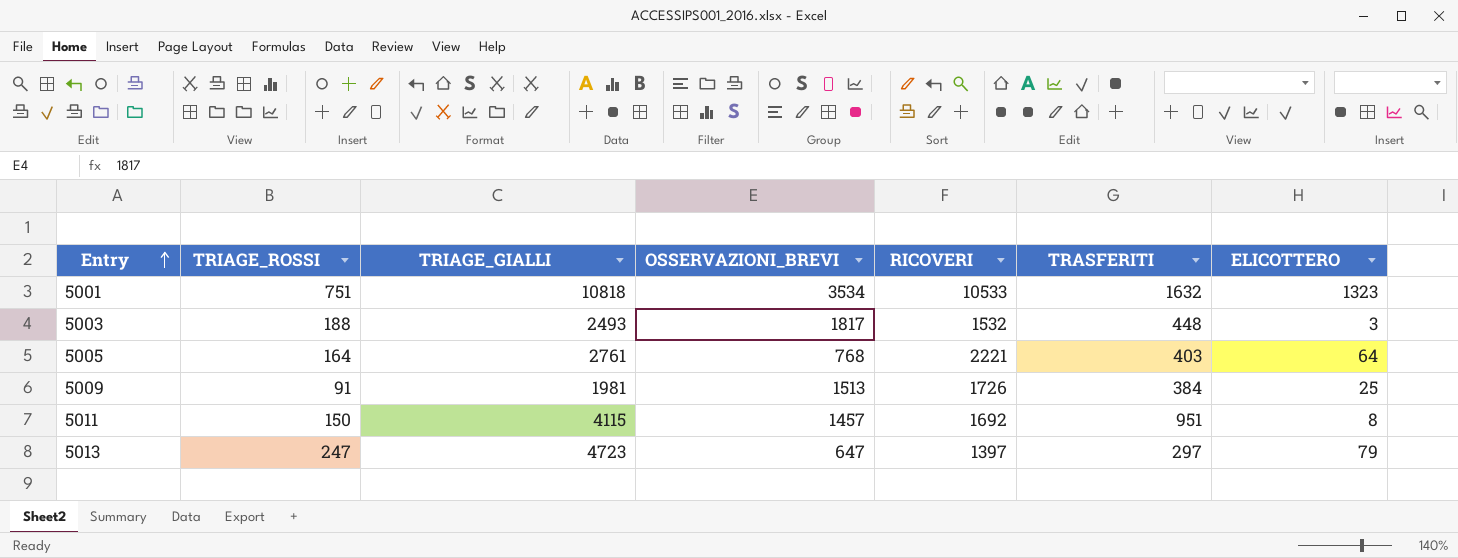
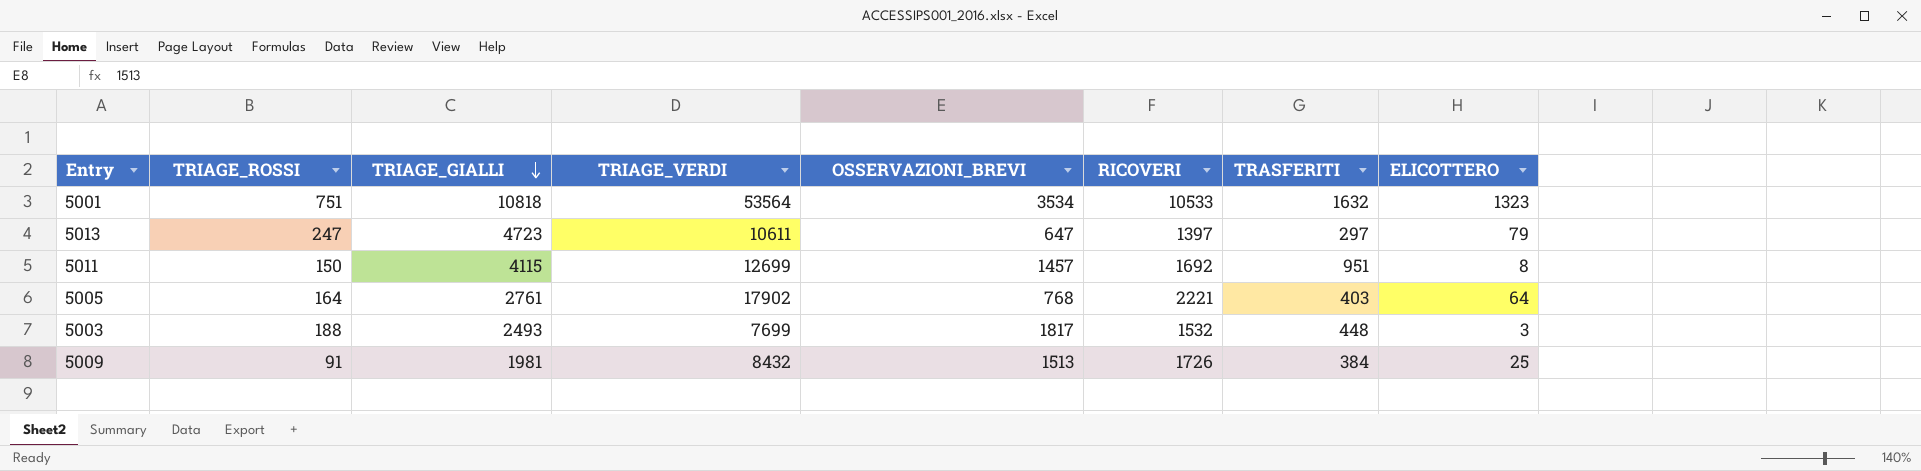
row order: Entry ascending -> TRIAGE_GIALLI descending
column TRIAGE_VERDI | position: none -> 4

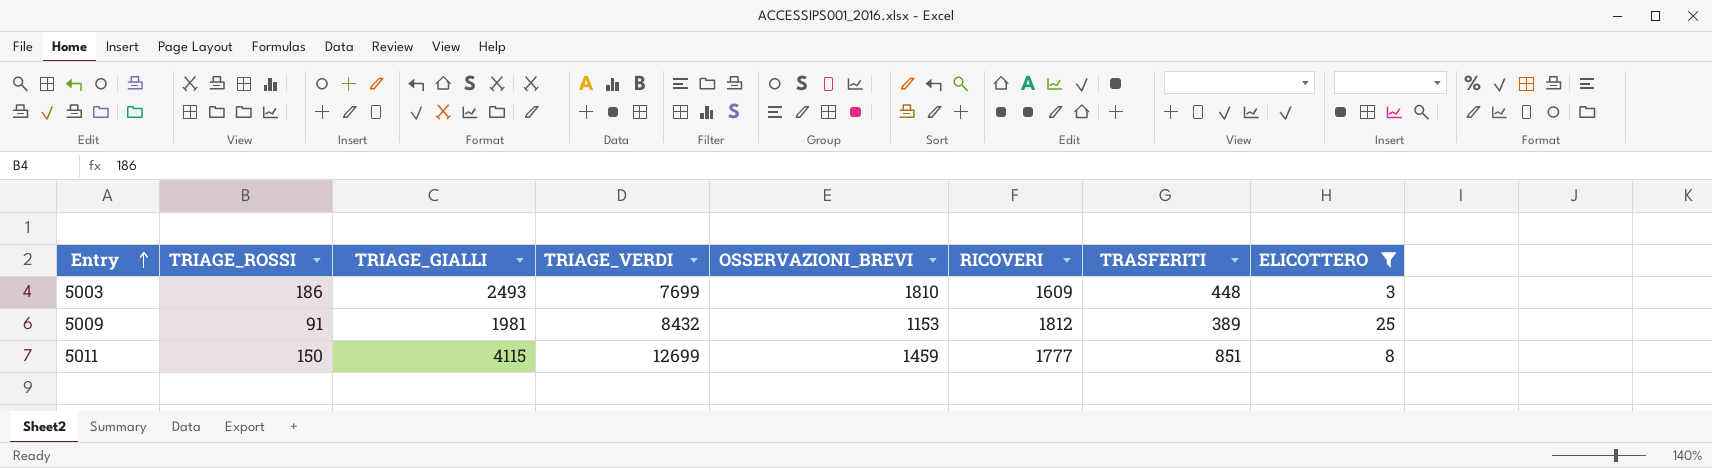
filter: none -> ELICOTTERO <= 25
row order: TRIAGE_GIALLI descending -> Entry ascending
5003 | TRIAGE_ROSSI: 188 -> 186
5003 | OSSERVAZIONI_BREVI: 1817 -> 1810
5003 | RICOVERI: 1532 -> 1609
5009 | OSSERVAZIONI_BREVI: 1513 -> 1153
5009 | RICOVERI: 1726 -> 1812
5009 | TRASFERITI: 384 -> 389
5011 | OSSERVAZIONI_BREVI: 1457 -> 1459
5011 | RICOVERI: 1692 -> 1777
5011 | TRASFERITI: 951 -> 851

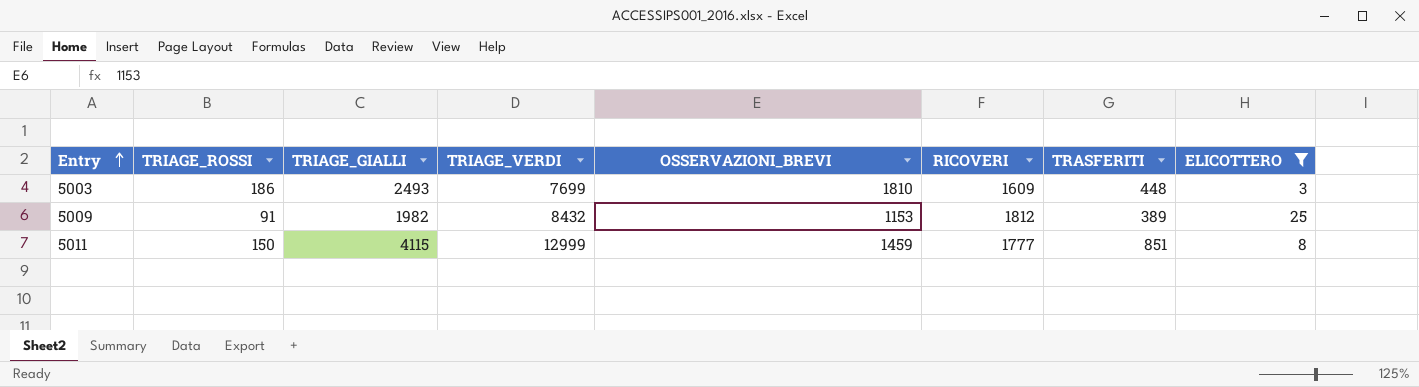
5009 | TRIAGE_GIALLI: 1981 -> 1982
5011 | TRIAGE_VERDI: 12699 -> 12999

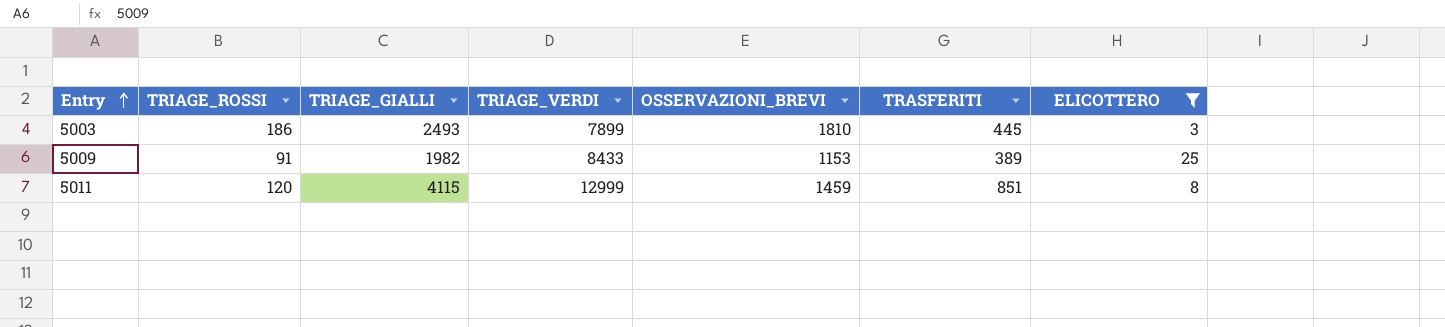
column RICOVERI | position: 6 -> none
5003 | TRIAGE_VERDI: 7699 -> 7899
5003 | TRASFERITI: 448 -> 445
5009 | TRIAGE_VERDI: 8432 -> 8433
5011 | TRIAGE_ROSSI: 150 -> 120

